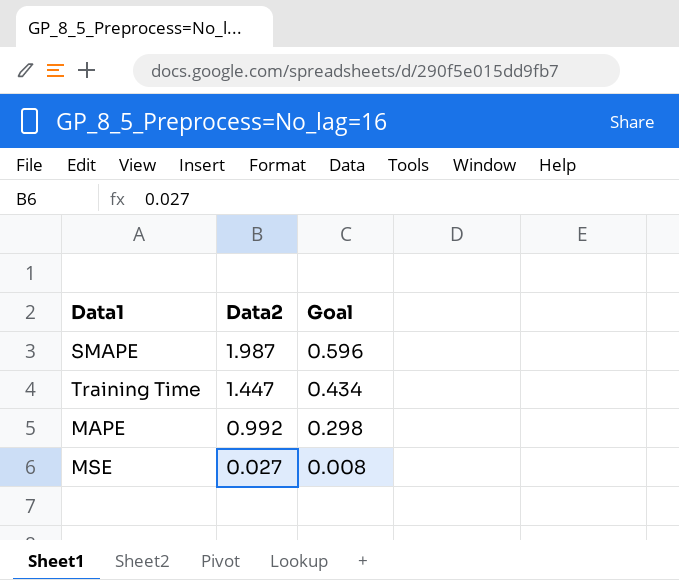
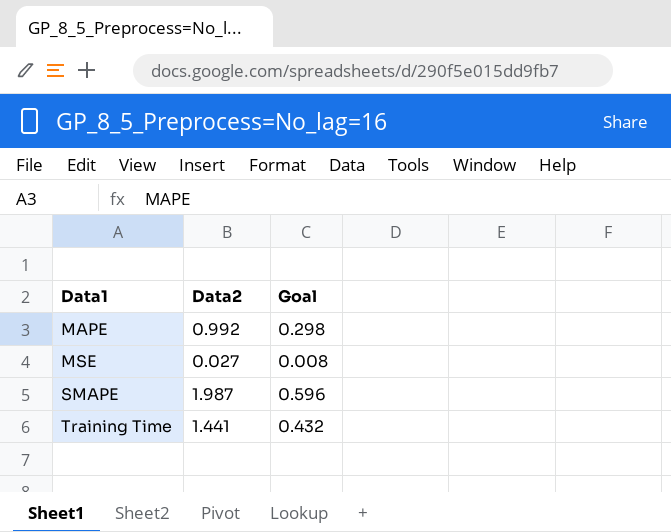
row order: Data2 descending -> Data1 ascending
Training Time | Data2: 1.447 -> 1.441
Training Time | Goal: 0.434 -> 0.432

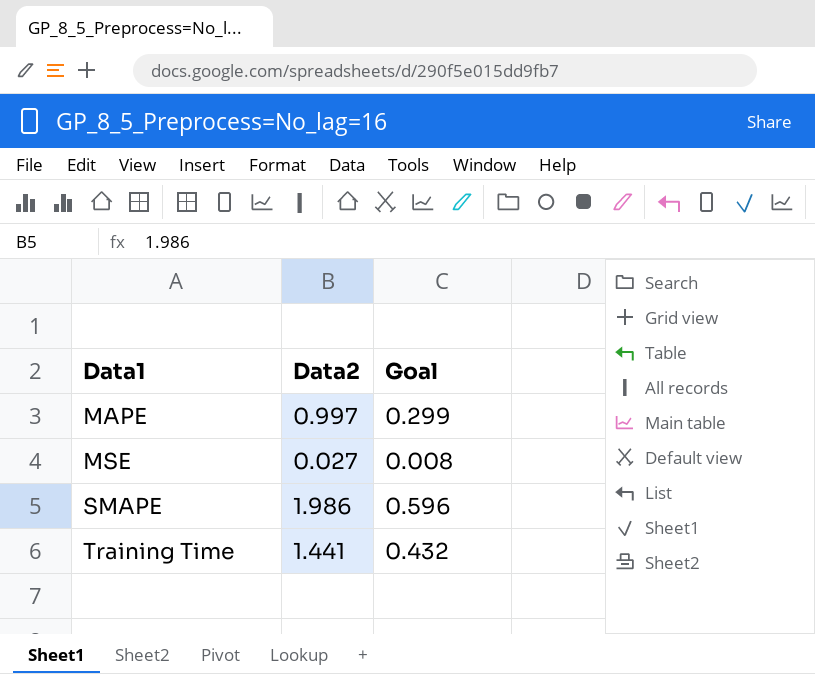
MAPE | Data2: 0.992 -> 0.997
MAPE | Goal: 0.298 -> 0.299
SMAPE | Data2: 1.987 -> 1.986

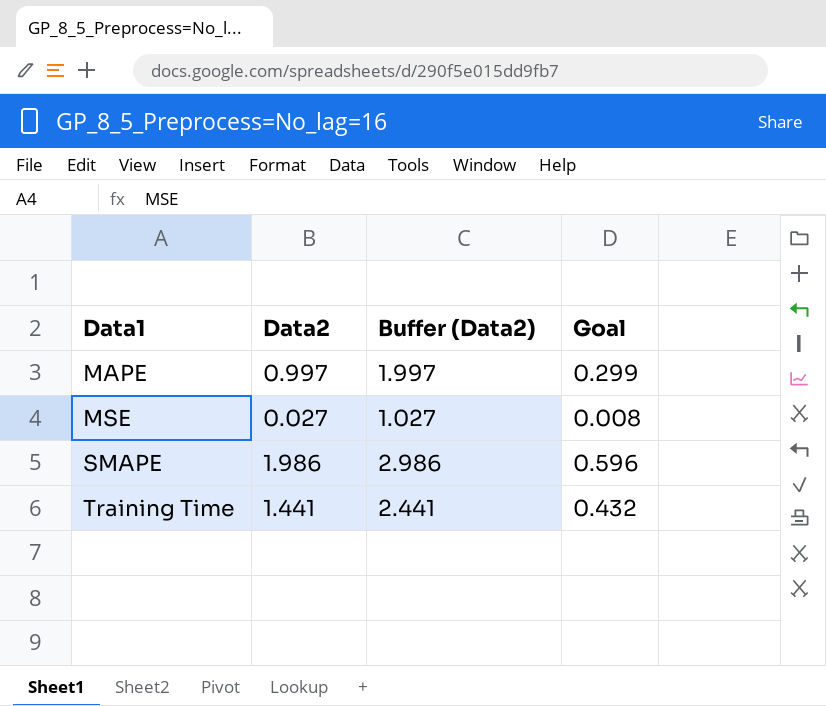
column Buffer (Data2) | formula: none -> [Data2] + 1

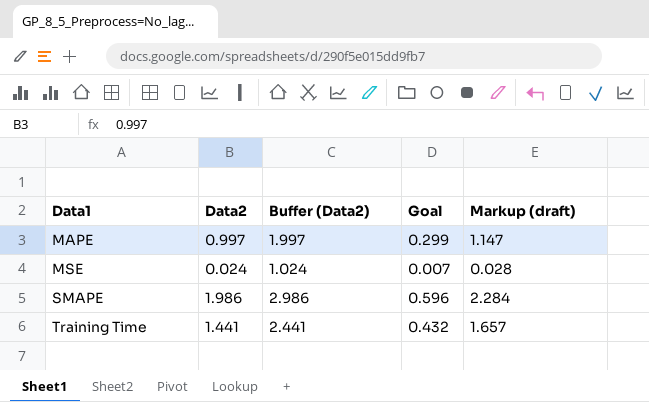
column Markup (draft) | formula: none -> [Data2] * 1.15
MSE | Data2: 0.027 -> 0.024
MSE | Buffer (Data2): 1.027 -> 1.024
MSE | Goal: 0.008 -> 0.007

